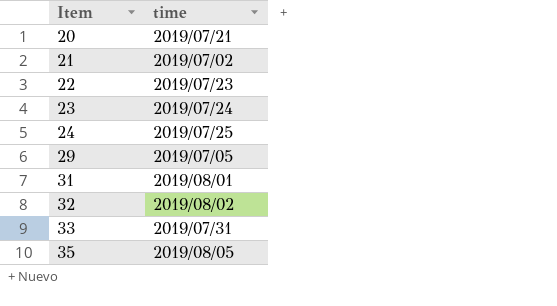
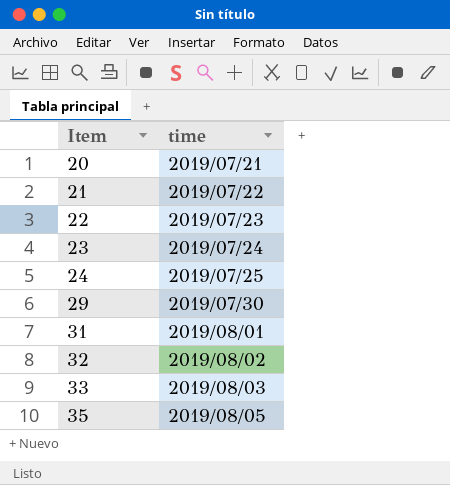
21 | time: 2019/07/02 -> 2019/07/22
29 | time: 2019/07/05 -> 2019/07/30
33 | time: 2019/07/31 -> 2019/08/03

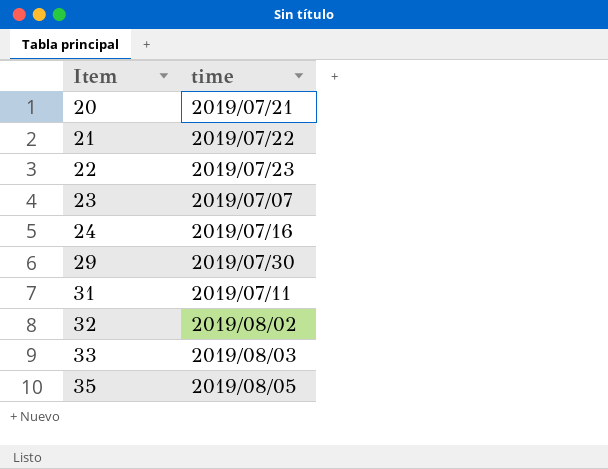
23 | time: 2019/07/24 -> 2019/07/07
24 | time: 2019/07/25 -> 2019/07/16
31 | time: 2019/08/01 -> 2019/07/11

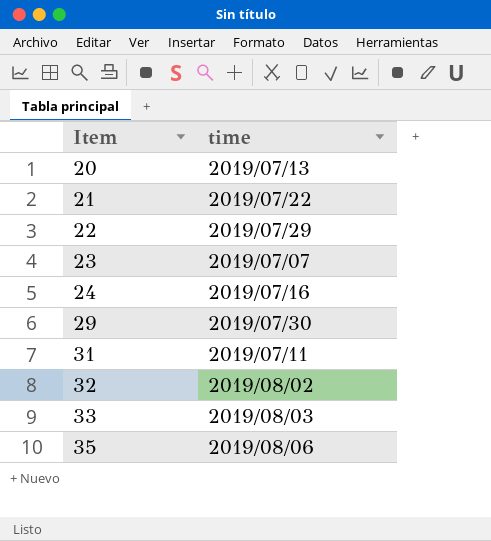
20 | time: 2019/07/21 -> 2019/07/13
22 | time: 2019/07/23 -> 2019/07/29
35 | time: 2019/08/05 -> 2019/08/06

